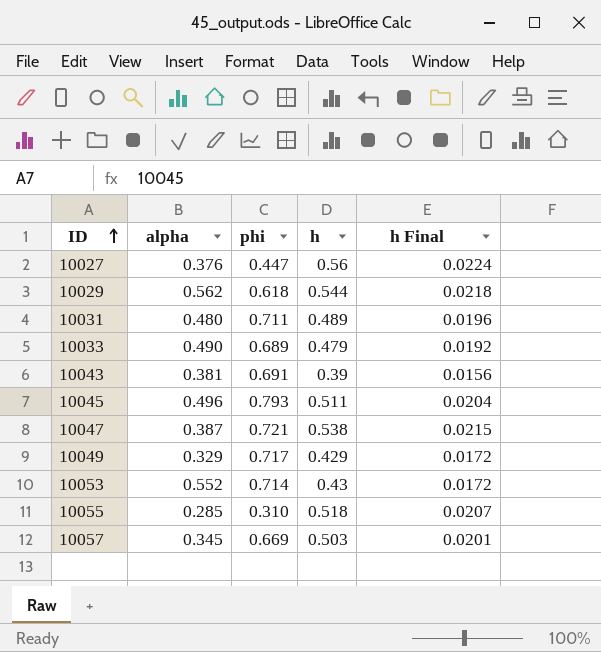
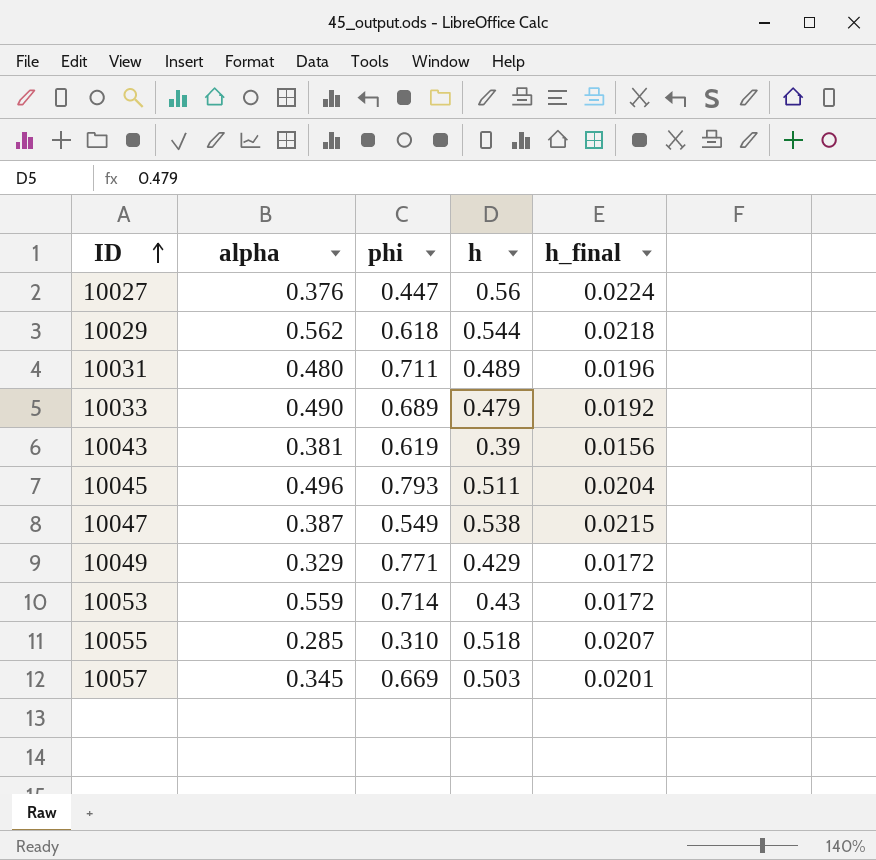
column name: h Final -> h_final
10043 | phi: 0.691 -> 0.619
10047 | phi: 0.721 -> 0.549
10049 | phi: 0.717 -> 0.771
10053 | alpha: 0.552 -> 0.559

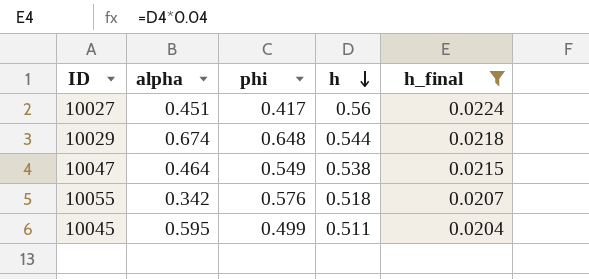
filter: none -> h_final >= 0.0204
row order: ID ascending -> h descending
10027 | alpha: 0.376 -> 0.451
10027 | phi: 0.447 -> 0.417
10029 | alpha: 0.562 -> 0.674
10029 | phi: 0.618 -> 0.648
10047 | alpha: 0.387 -> 0.464
10055 | alpha: 0.285 -> 0.342
10055 | phi: 0.310 -> 0.576
10045 | alpha: 0.496 -> 0.595
10045 | phi: 0.793 -> 0.499

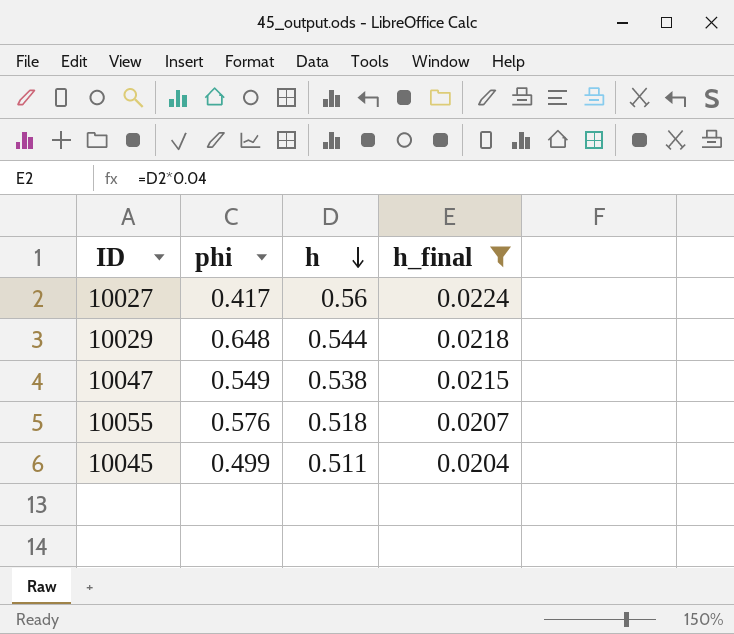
column alpha | position: 2 -> none

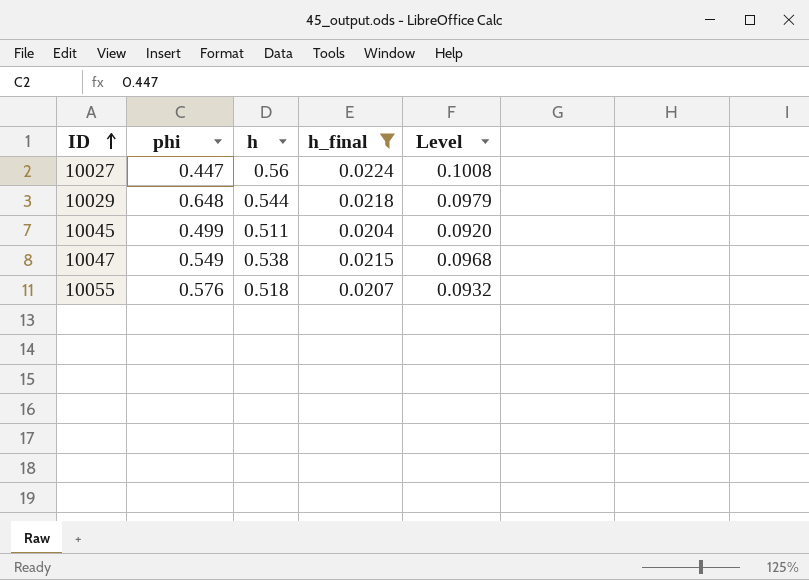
row order: h descending -> ID ascending
column Level | formula: none -> [h] * 0.18
10027 | phi: 0.417 -> 0.447

